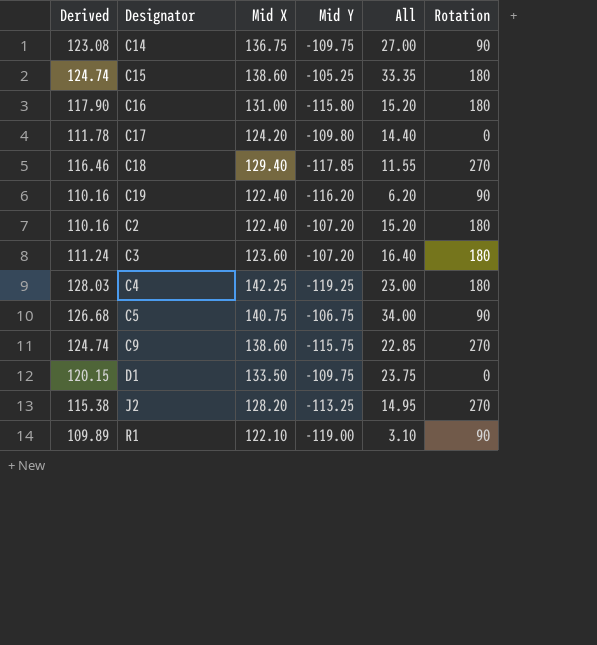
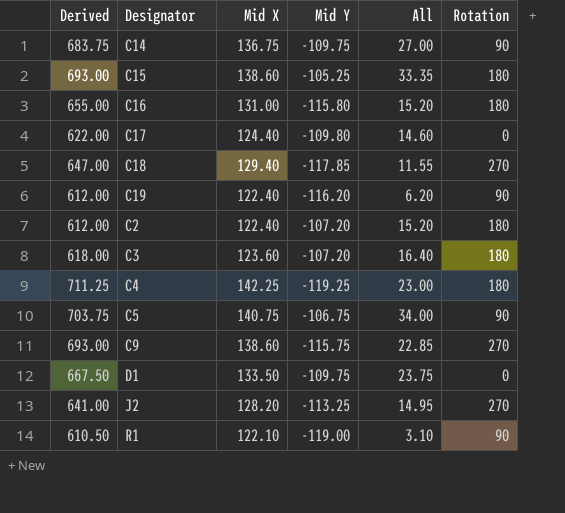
column Derived | formula: [Mid X] * 0.9 -> [Mid X] * 5
C17 | Mid X: 124.20 -> 124.40
C17 | All: 14.40 -> 14.60

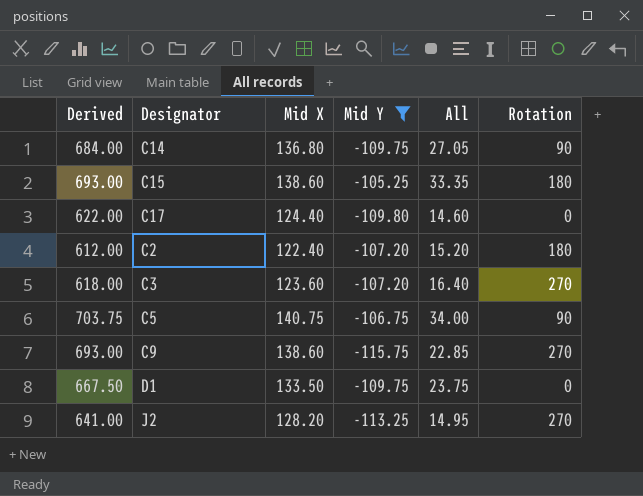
filter: none -> Mid Y >= -115.75
C14 | Derived: 683.75 -> 684.00
C14 | Mid X: 136.75 -> 136.80
C14 | All: 27.00 -> 27.05
C3 | Rotation: 180 -> 270

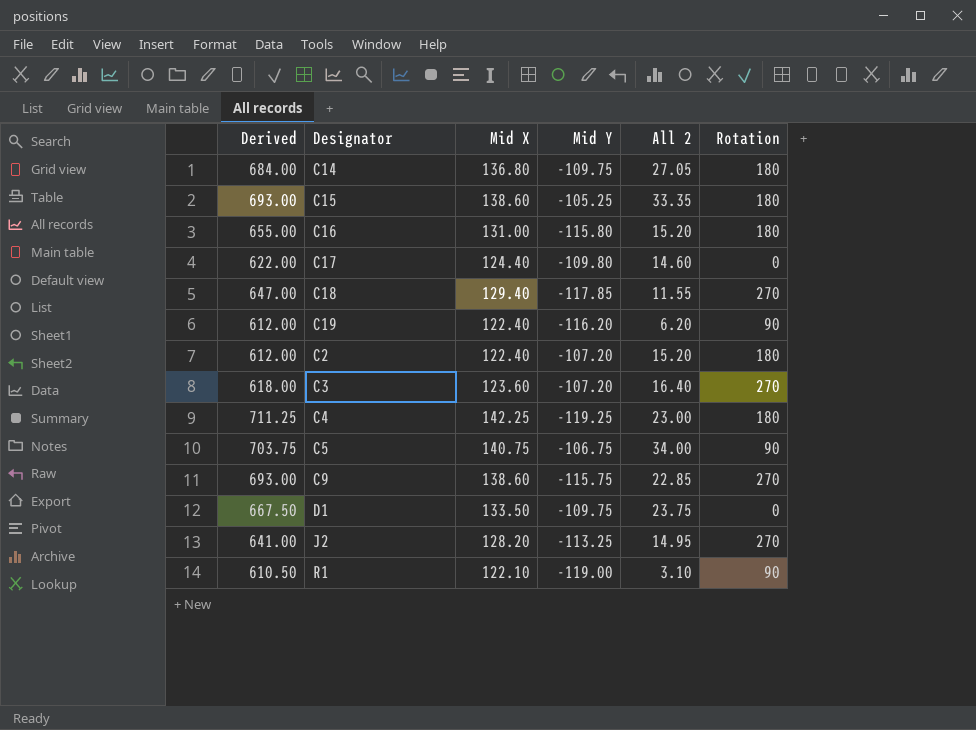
filter: Mid Y >= -115.75 -> none
column name: All -> All 2
C14 | Rotation: 90 -> 180

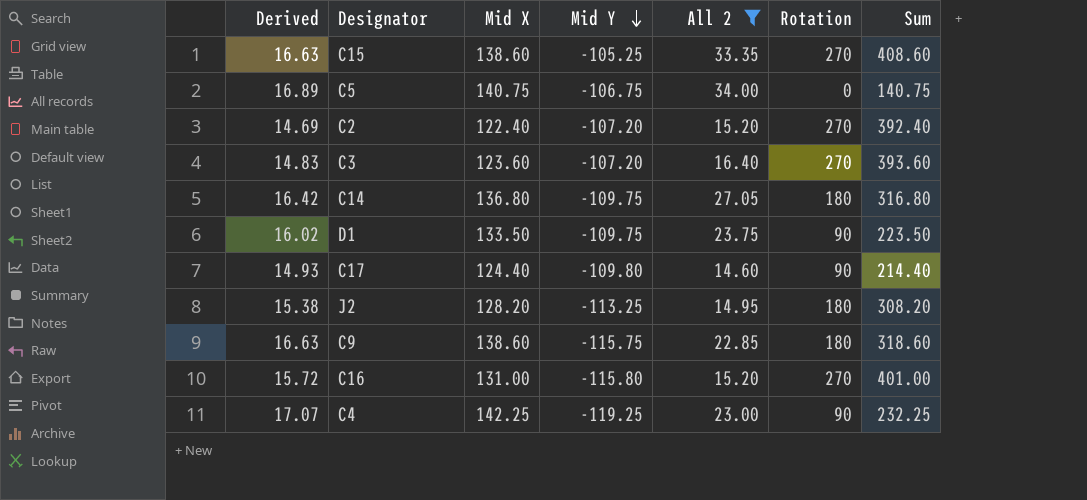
filter: none -> All 2 >= 14.60
row order: none -> Mid Y descending
column Derived | formula: [Mid X] * 5 -> [Mid X] * 0.12
column Sum | formula: none -> [Mid X] + [Rotation]
C15 | Rotation: 180 -> 270
C5 | Rotation: 90 -> 0
C2 | Rotation: 180 -> 270
D1 | Rotation: 0 -> 90
C17 | Rotation: 0 -> 90
J2 | Rotation: 270 -> 180
C9 | Rotation: 270 -> 180
C16 | Rotation: 180 -> 270
C4 | Rotation: 180 -> 90

